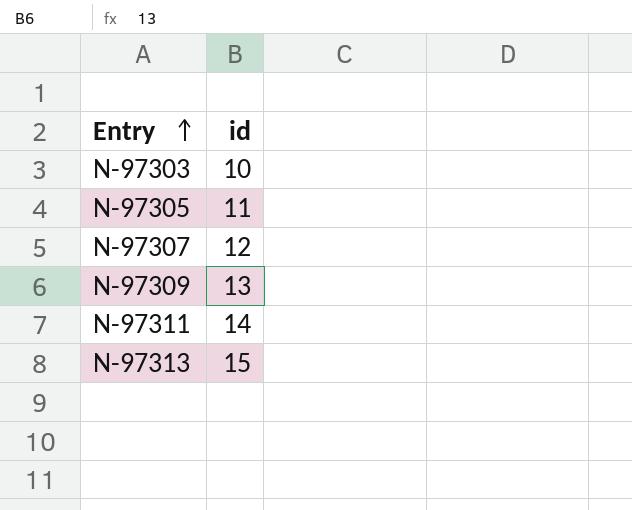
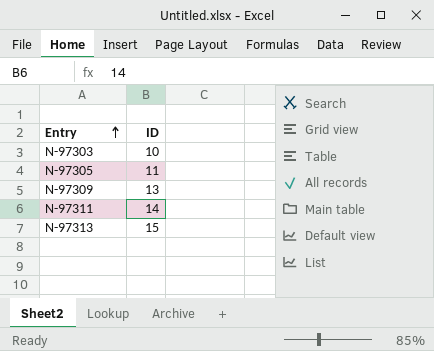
column name: id -> ID
row N-97307: 12 -> none

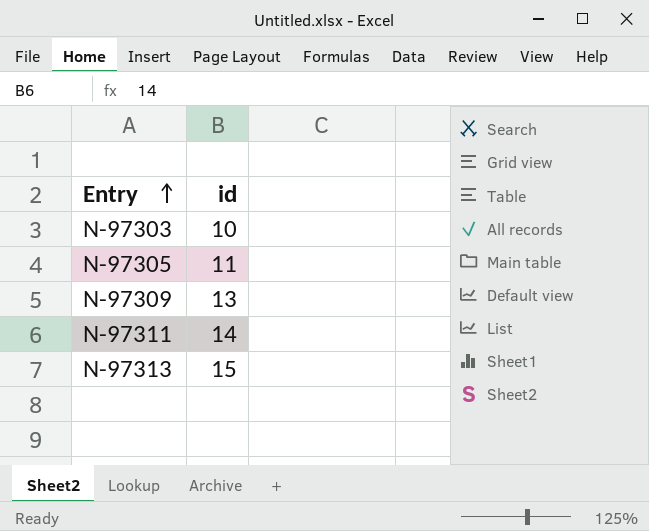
column name: ID -> id

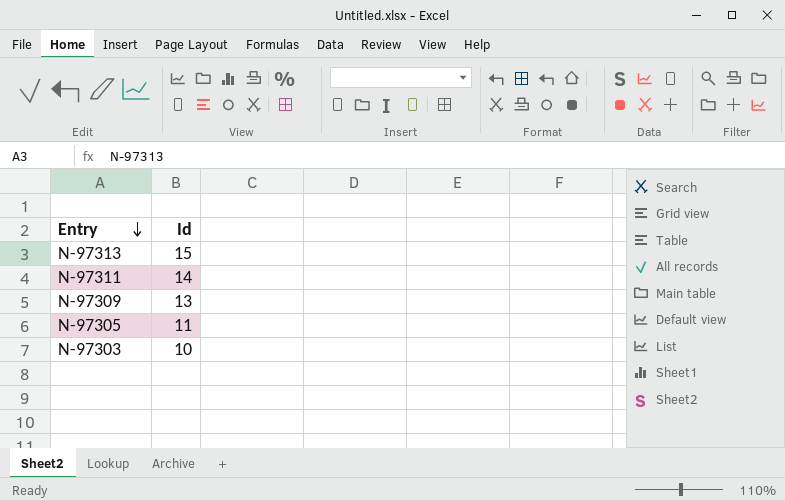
row order: Entry ascending -> Entry descending
column name: id -> Id

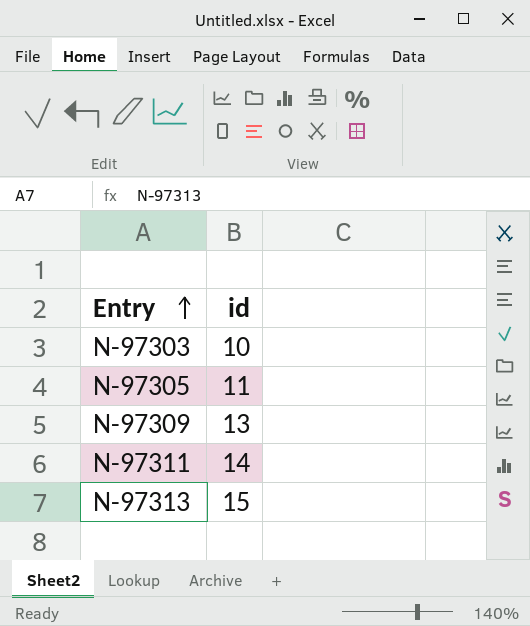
row order: Entry descending -> Entry ascending
column name: Id -> id

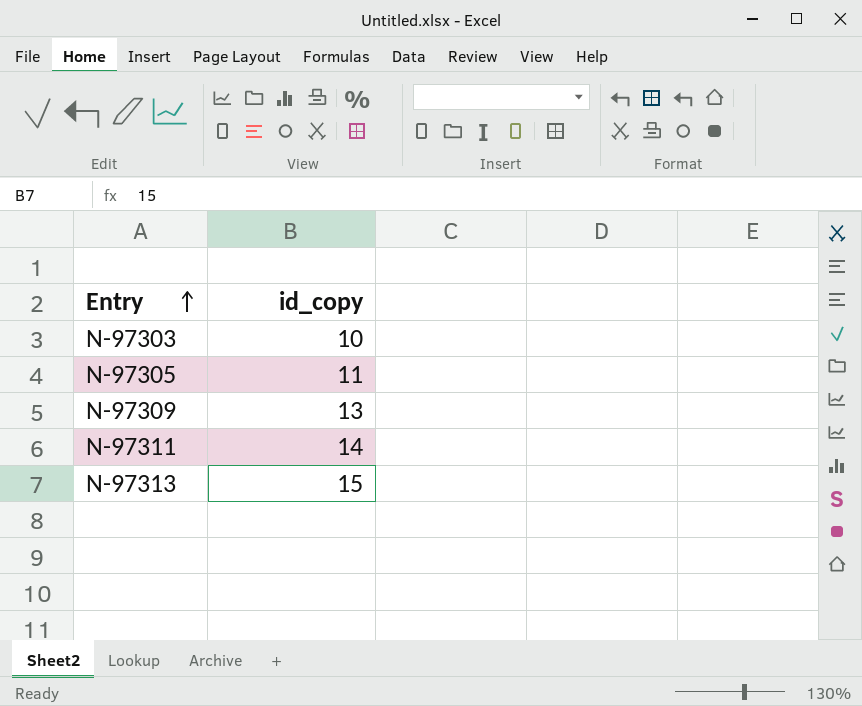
column name: id -> id_copy

